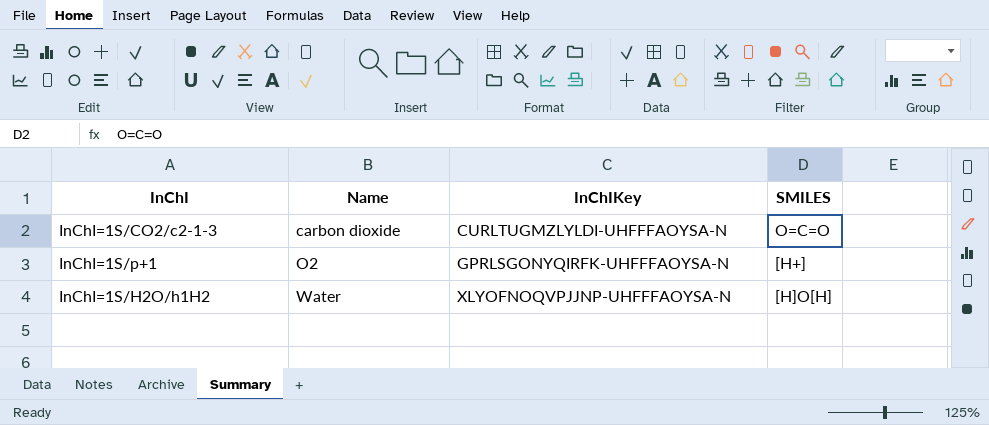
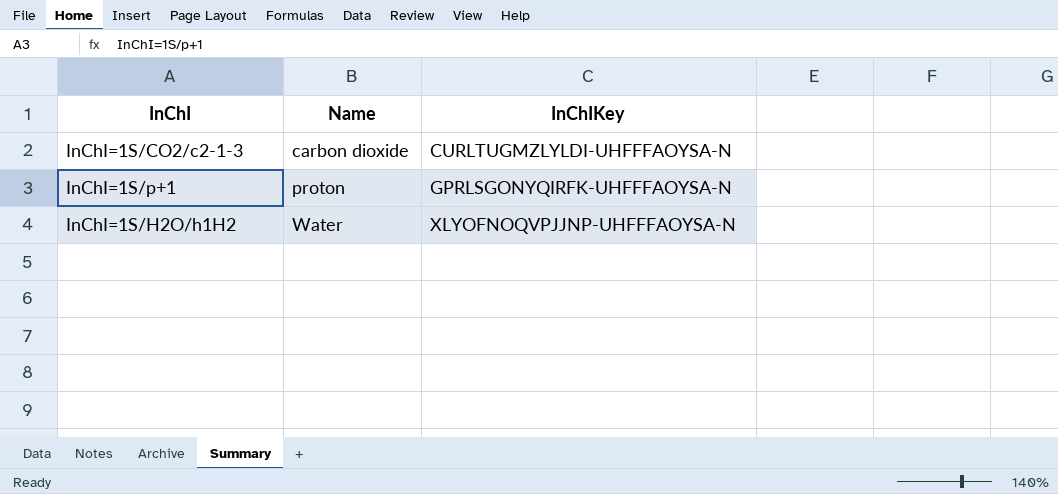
column SMILES | position: 4 -> none
InChI=1S/p+1 | Name: O2 -> proton

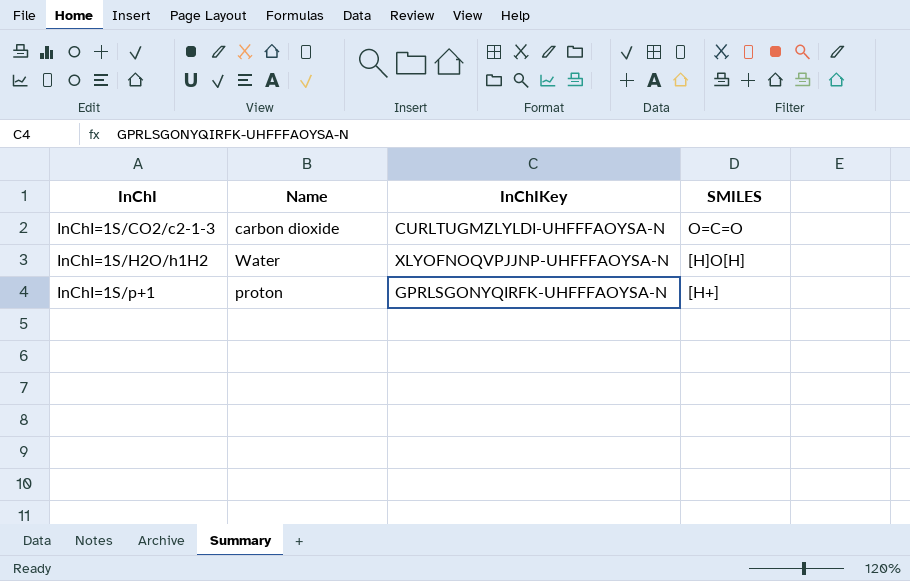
row order: Name ascending -> InChI ascending
column SMILES | position: none -> 4

